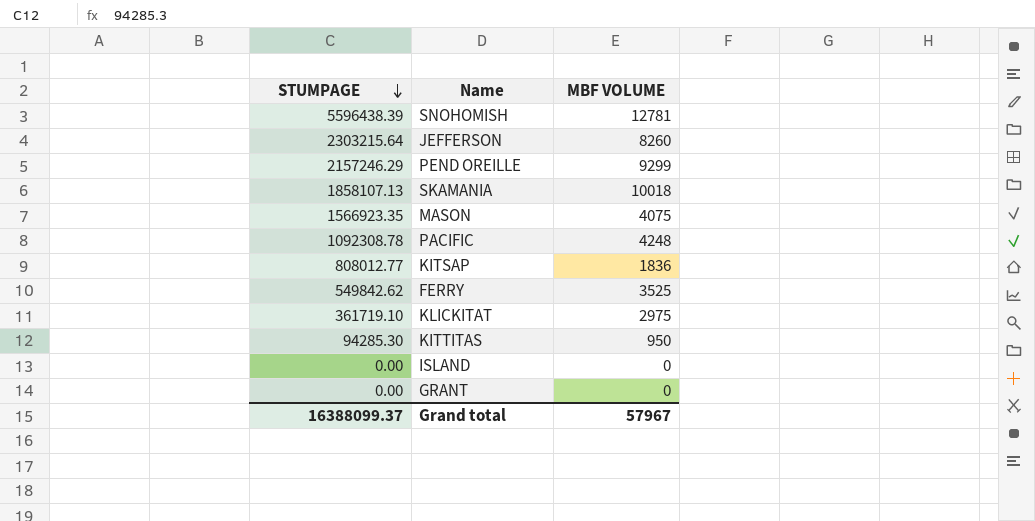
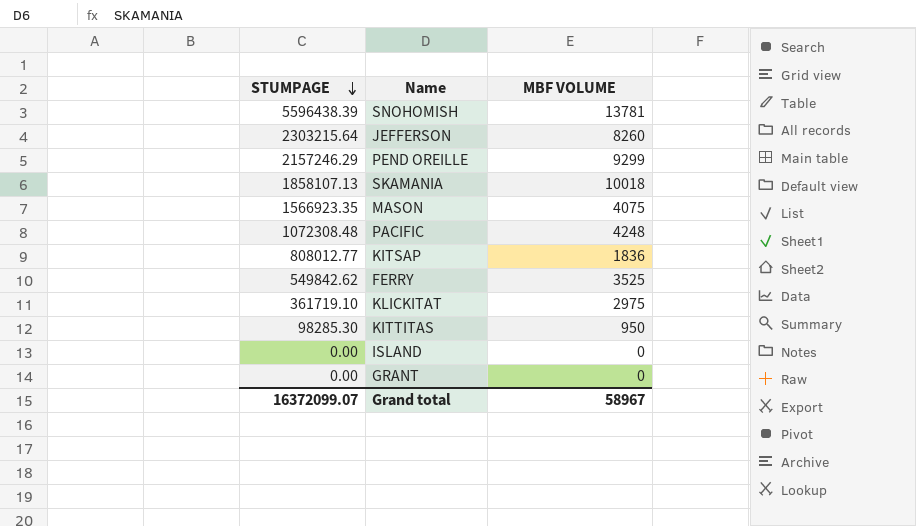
SNOHOMISH | MBF VOLUME: 12781 -> 13781
PACIFIC | STUMPAGE: 1092308.78 -> 1072308.48
KITTITAS | STUMPAGE: 94285.30 -> 98285.30
Grand total | STUMPAGE: 16388099.37 -> 16372099.07
Grand total | MBF VOLUME: 57967 -> 58967

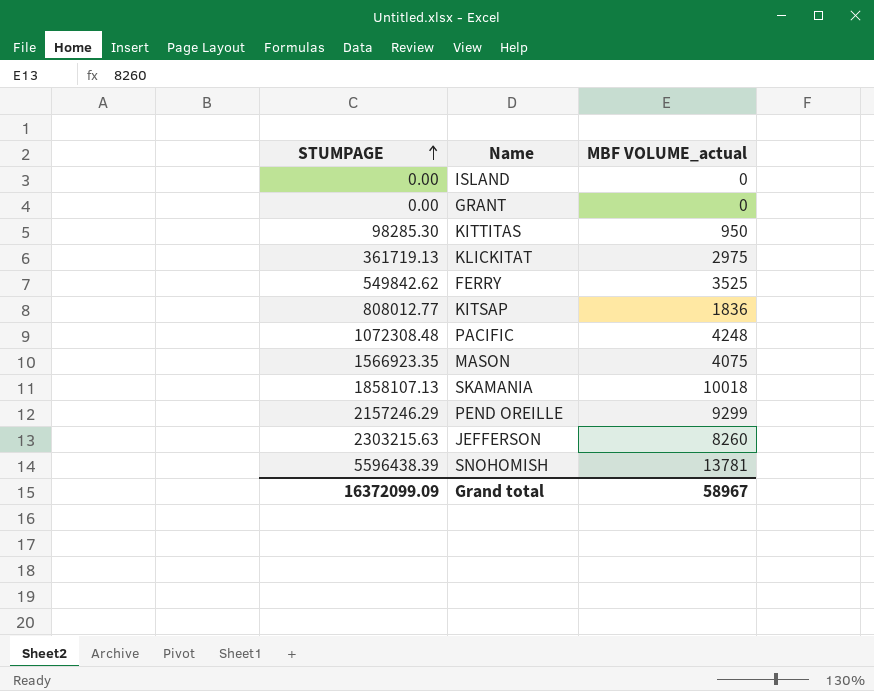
row order: STUMPAGE descending -> STUMPAGE ascending
column name: MBF VOLUME -> MBF VOLUME_actual
KLICKITAT | STUMPAGE: 361719.10 -> 361719.13
JEFFERSON | STUMPAGE: 2303215.64 -> 2303215.63
Grand total | STUMPAGE: 16372099.07 -> 16372099.09

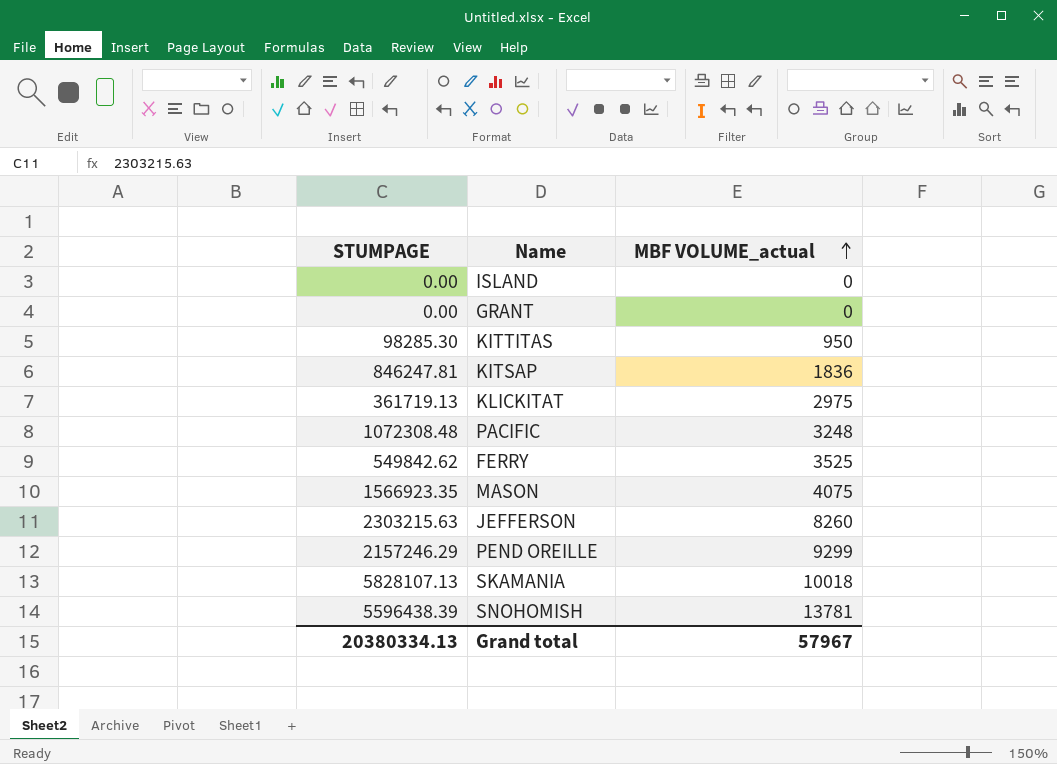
row order: STUMPAGE ascending -> MBF VOLUME_actual ascending
KITSAP | STUMPAGE: 808012.77 -> 846247.81
PACIFIC | MBF VOLUME_actual: 4248 -> 3248
SKAMANIA | STUMPAGE: 1858107.13 -> 5828107.13
Grand total | STUMPAGE: 16372099.09 -> 20380334.13
Grand total | MBF VOLUME_actual: 58967 -> 57967

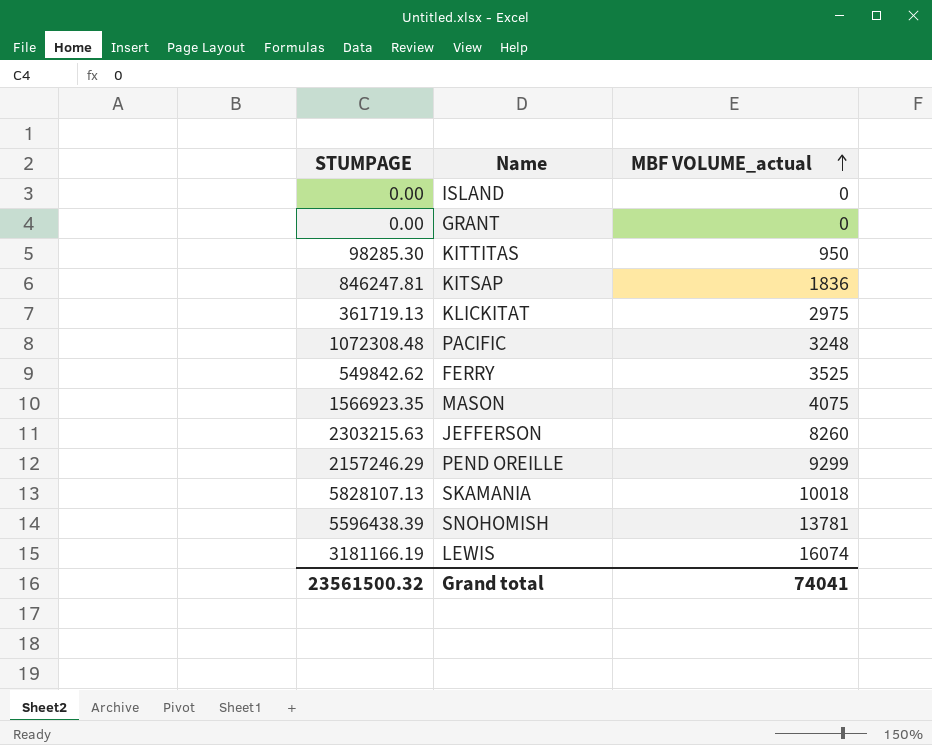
row LEWIS: none -> 3181166.19 | 16074
Grand total | STUMPAGE: 20380334.13 -> 23561500.32
Grand total | MBF VOLUME_actual: 57967 -> 74041

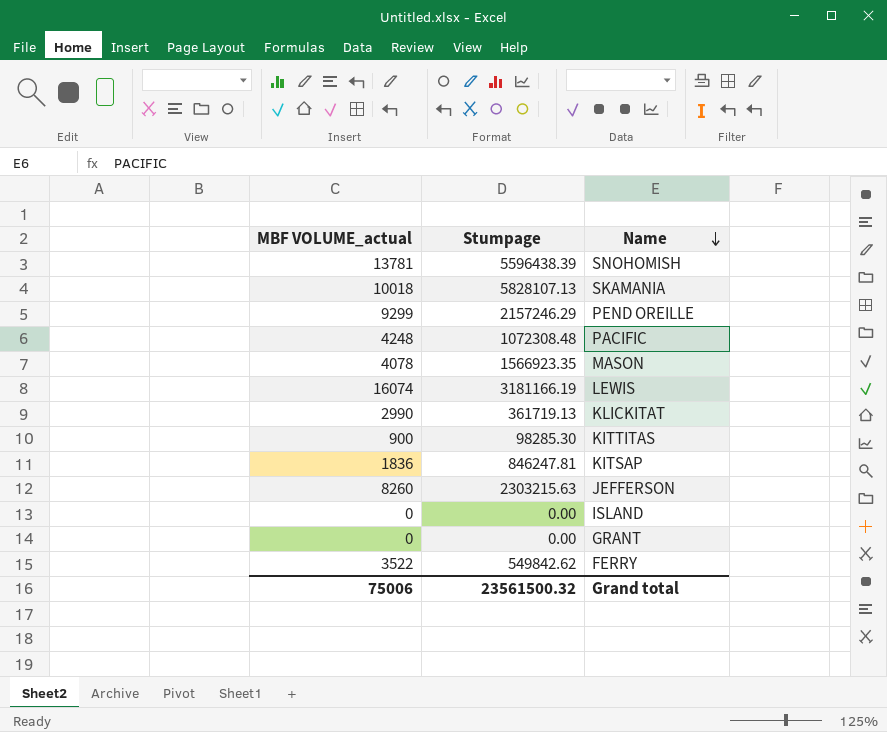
row order: MBF VOLUME_actual ascending -> Name descending
column MBF VOLUME_actual | position: 3 -> 1
column name: STUMPAGE -> Stumpage
PACIFIC | MBF VOLUME_actual: 3248 -> 4248
MASON | MBF VOLUME_actual: 4075 -> 4078
KLICKITAT | MBF VOLUME_actual: 2975 -> 2990
KITTITAS | MBF VOLUME_actual: 950 -> 900
FERRY | MBF VOLUME_actual: 3525 -> 3522
Grand total | MBF VOLUME_actual: 74041 -> 75006

